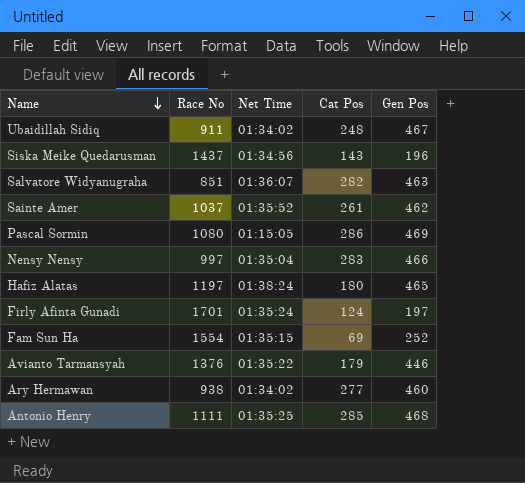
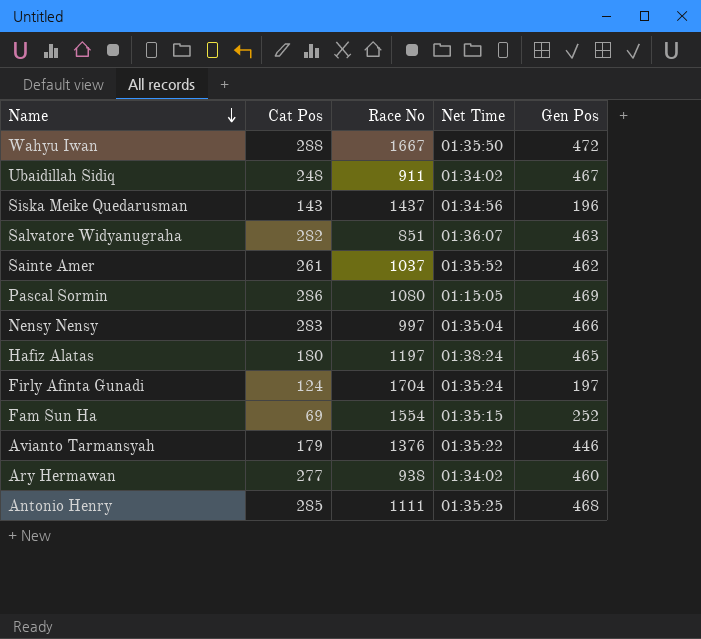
column Cat Pos | position: 4 -> 2
row Wahyu Iwan: none -> 288 | 1667 | 01:35:50 | 472
Firly Afinta Gunadi | Race No: 1701 -> 1704

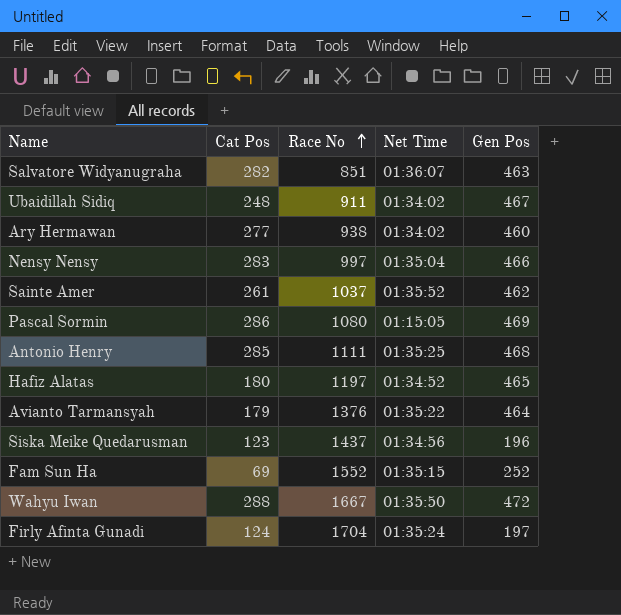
row order: Name descending -> Race No ascending
Hafiz Alatas | Net Time: 01:38:24 -> 01:34:52
Avianto Tarmansyah | Gen Pos: 446 -> 464
Siska Meike Quedarusman | Cat Pos: 143 -> 123
Fam Sun Ha | Race No: 1554 -> 1552

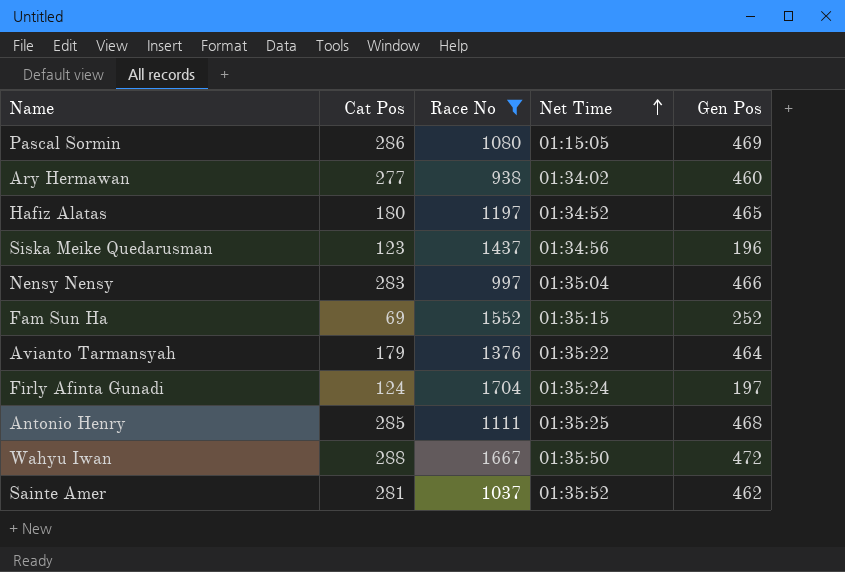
filter: none -> Race No >= 938
row order: Race No ascending -> Net Time ascending
Sainte Amer | Cat Pos: 261 -> 281

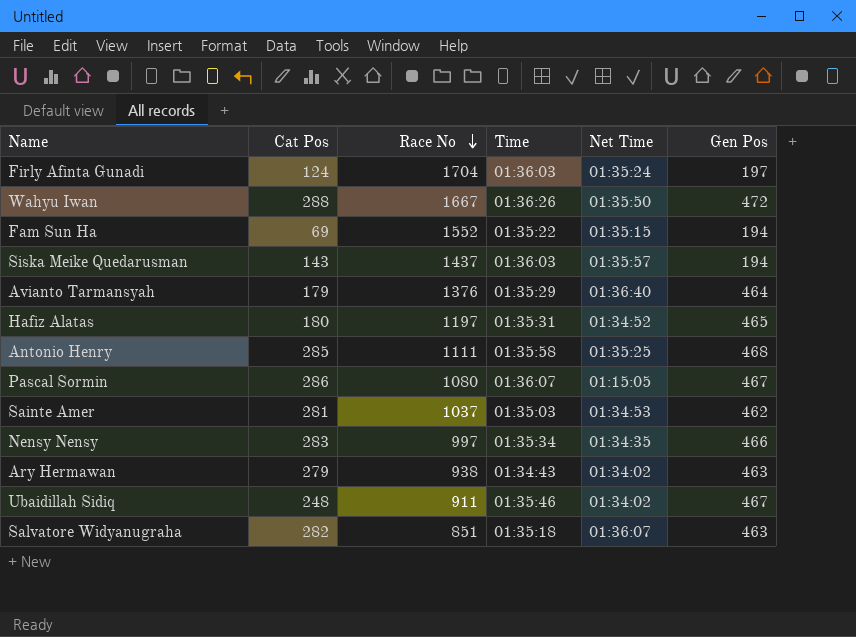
filter: Race No >= 938 -> none
row order: Net Time ascending -> Race No descending
column Time | position: none -> 4
Fam Sun Ha | Gen Pos: 252 -> 194
Siska Meike Quedarusman | Cat Pos: 123 -> 143
Siska Meike Quedarusman | Net Time: 01:34:56 -> 01:35:57
Siska Meike Quedarusman | Gen Pos: 196 -> 194
Avianto Tarmansyah | Net Time: 01:35:22 -> 01:36:40
Pascal Sormin | Gen Pos: 469 -> 467
Sainte Amer | Net Time: 01:35:52 -> 01:34:53
Nensy Nensy | Net Time: 01:35:04 -> 01:34:35
Ary Hermawan | Cat Pos: 277 -> 279
Ary Hermawan | Gen Pos: 460 -> 463

